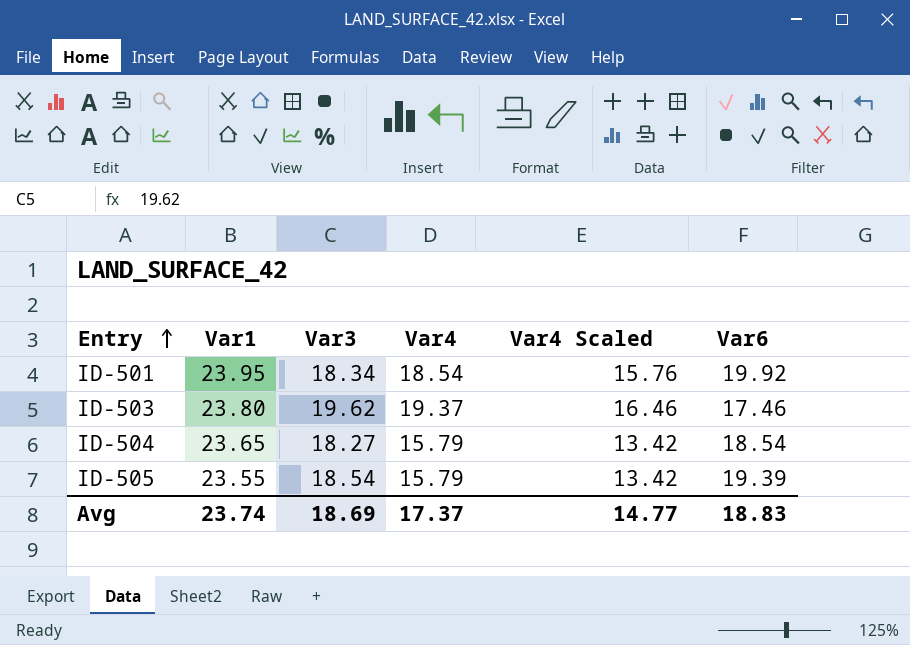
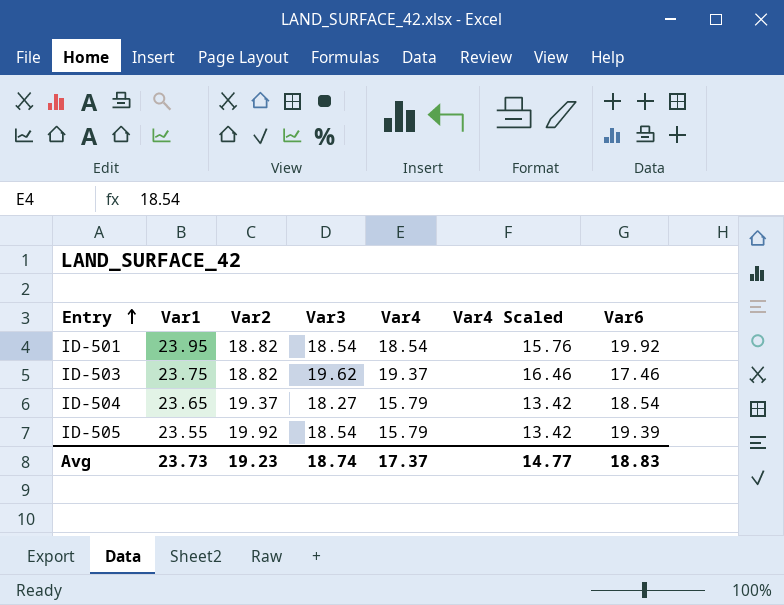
column Var2 | position: none -> 3
ID-501 | Var3: 18.34 -> 18.54
ID-503 | Var1: 23.80 -> 23.75
Avg | Var1: 23.74 -> 23.73
Avg | Var3: 18.69 -> 18.74

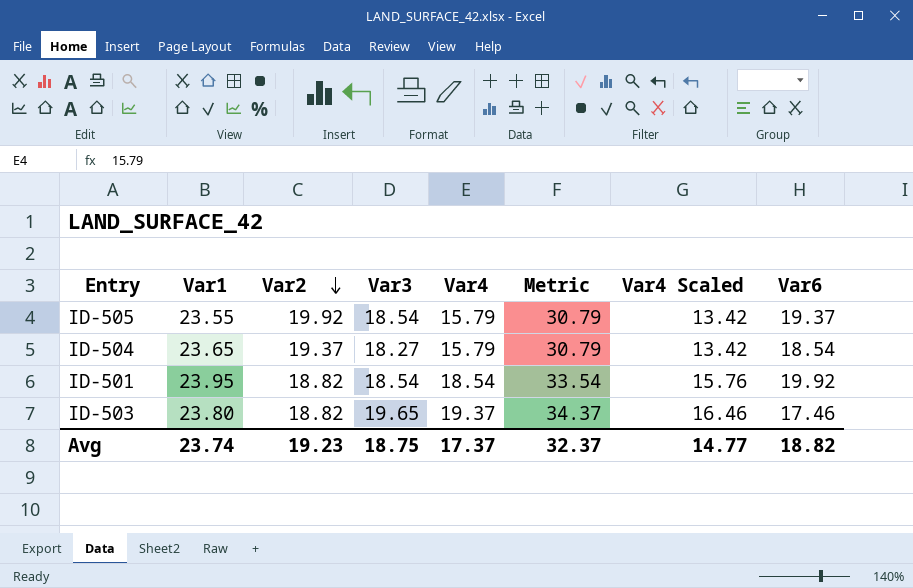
row order: Entry ascending -> Var2 descending
column Metric | formula: none -> [Var4] + 15
ID-505 | Var6: 19.39 -> 19.37
ID-503 | Var1: 23.75 -> 23.80
ID-503 | Var3: 19.62 -> 19.65
Avg | Var1: 23.73 -> 23.74
Avg | Var3: 18.74 -> 18.75
Avg | Var6: 18.83 -> 18.82

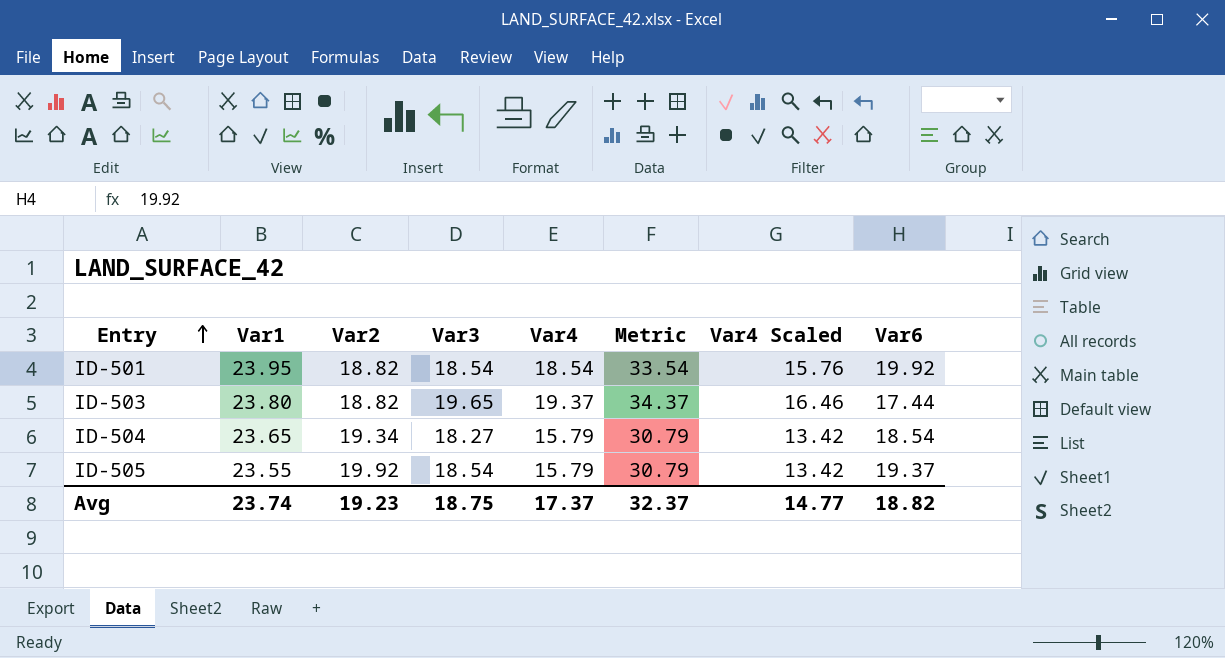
row order: Var2 descending -> Entry ascending
ID-503 | Var6: 17.46 -> 17.44
ID-504 | Var2: 19.37 -> 19.34

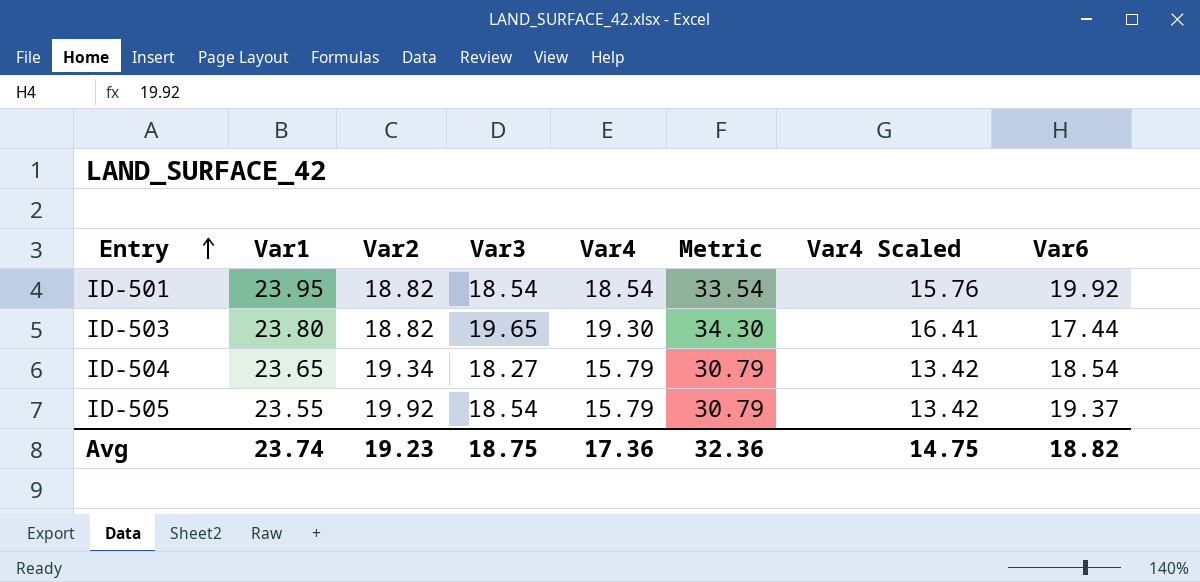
ID-503 | Var4: 19.37 -> 19.30
ID-503 | Metric: 34.37 -> 34.30
ID-503 | Var4 Scaled: 16.46 -> 16.41
Avg | Var4: 17.37 -> 17.36
Avg | Metric: 32.37 -> 32.36
Avg | Var4 Scaled: 14.77 -> 14.75

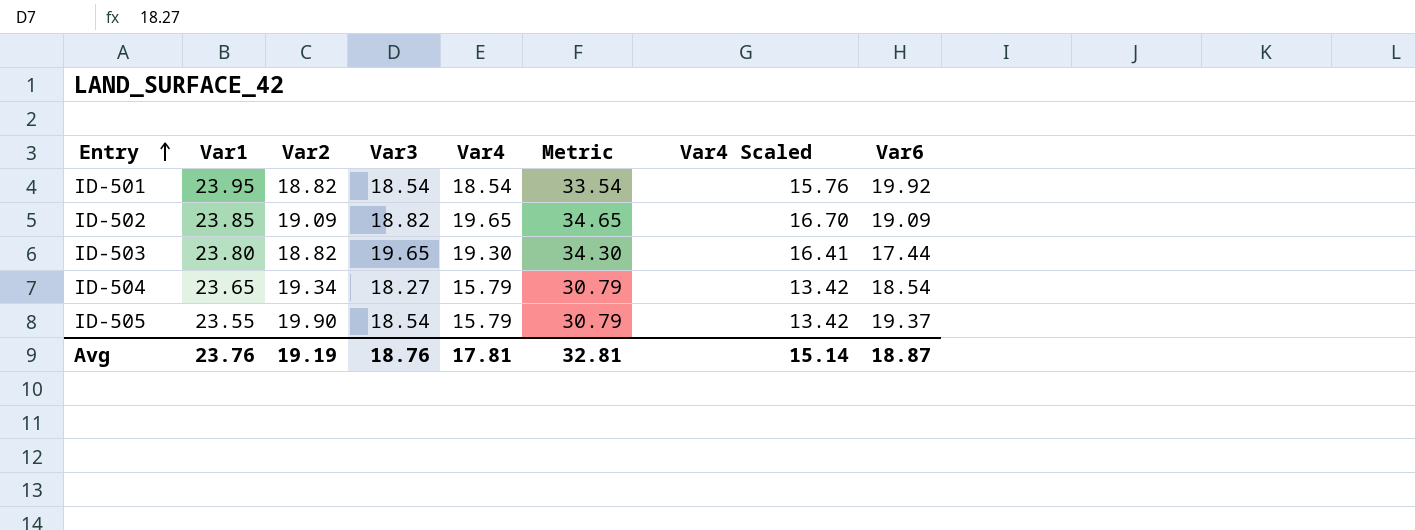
row ID-502: none -> 23.85 | 19.09 | 18.82 | 19.65 | 34.65 | 16.70 | 19.09
ID-505 | Var2: 19.92 -> 19.90
Avg | Var1: 23.74 -> 23.76
Avg | Var2: 19.23 -> 19.19
Avg | Var3: 18.75 -> 18.76
Avg | Var4: 17.36 -> 17.81
Avg | Metric: 32.36 -> 32.81
Avg | Var4 Scaled: 14.75 -> 15.14
Avg | Var6: 18.82 -> 18.87

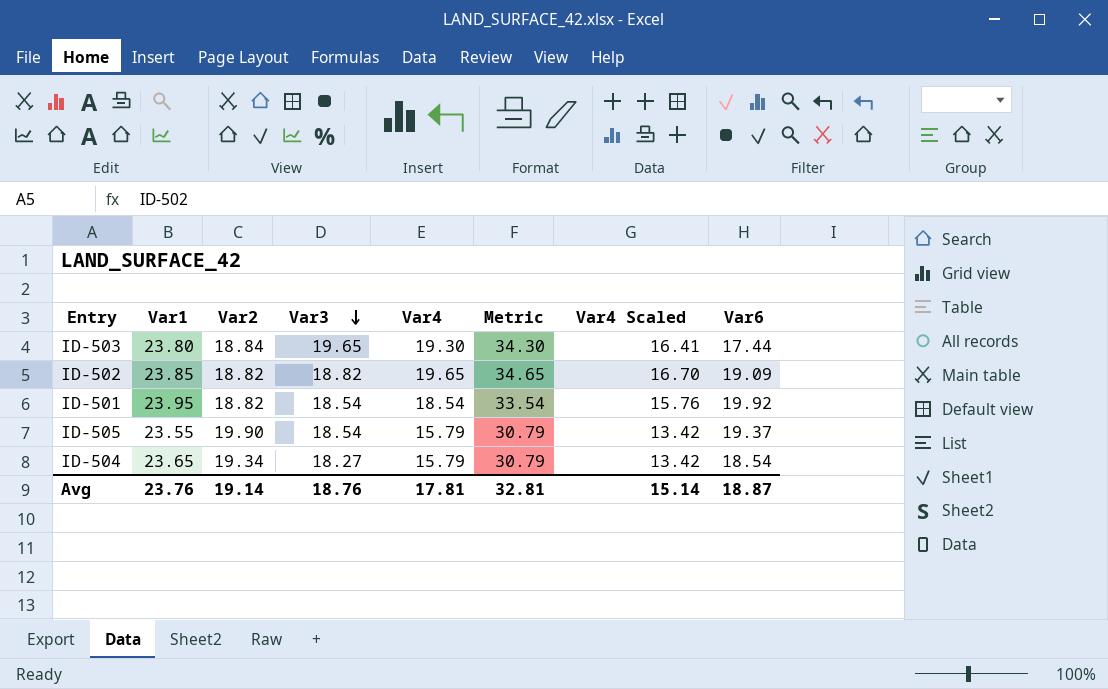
row order: Entry ascending -> Var3 descending
ID-503 | Var2: 18.82 -> 18.84
ID-502 | Var2: 19.09 -> 18.82
Avg | Var2: 19.19 -> 19.14

